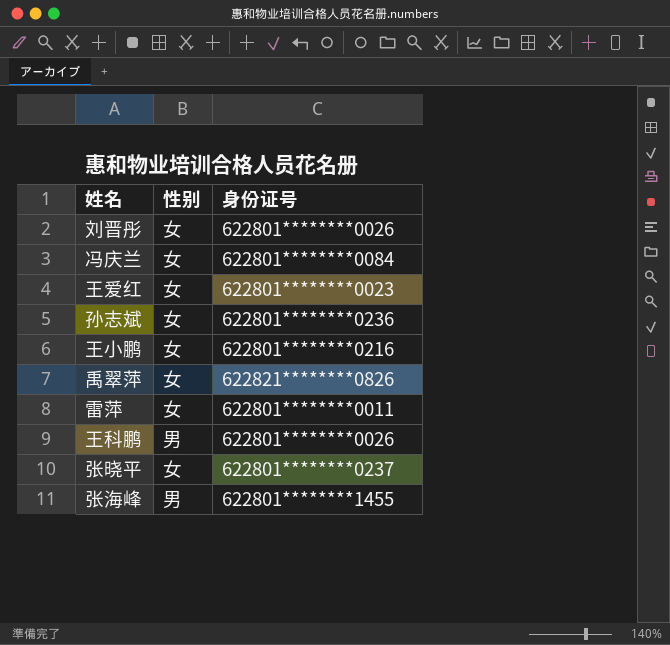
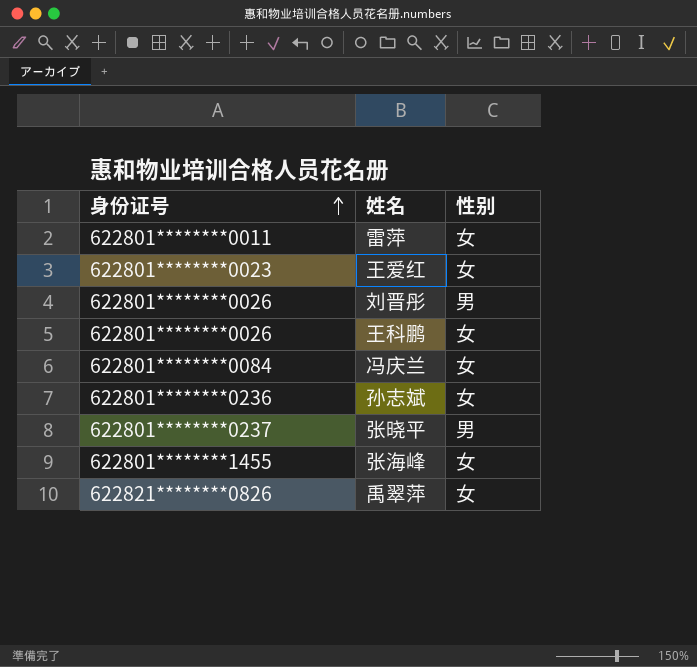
row order: none -> 身份证号 ascending
column 身份证号 | position: 3 -> 1
row 王小鹏: 女 | 622801********0216 -> none
刘晋彤 | 性别: 女 -> 男
王科鹏 | 性别: 男 -> 女
张晓平 | 性别: 女 -> 男
张海峰 | 性别: 男 -> 女

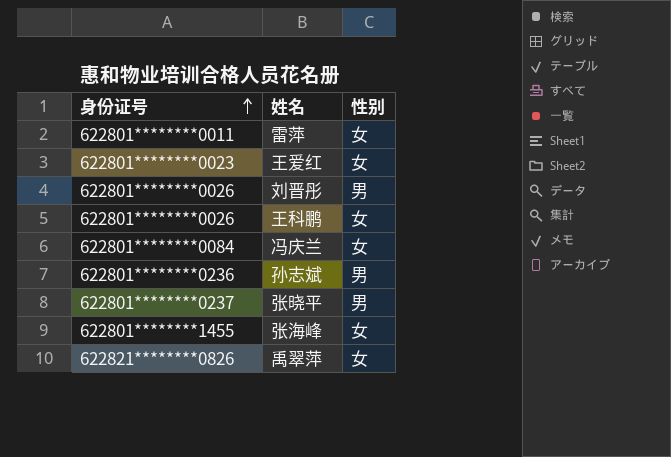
孙志斌 | 性别: 女 -> 男

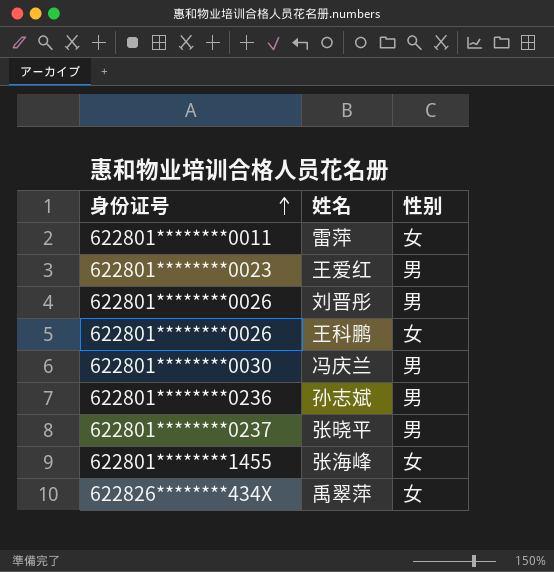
王爱红 | 性别: 女 -> 男
冯庆兰 | 身份证号: 622801********0084 -> 622801********0030
冯庆兰 | 性别: 女 -> 男
禹翠萍 | 身份证号: 622821********0826 -> 622826********434X

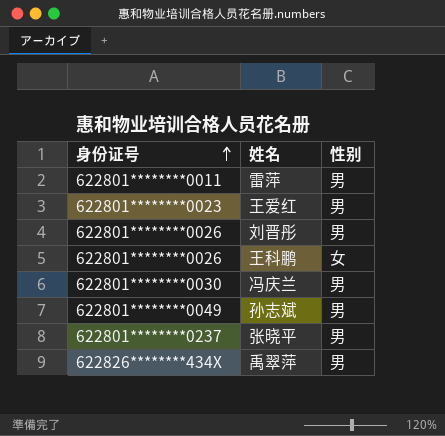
row 张海峰: 622801********1455 | 女 -> none
雷萍 | 性别: 女 -> 男
孙志斌 | 身份证号: 622801********0236 -> 622801********0049
禹翠萍 | 性别: 女 -> 男

